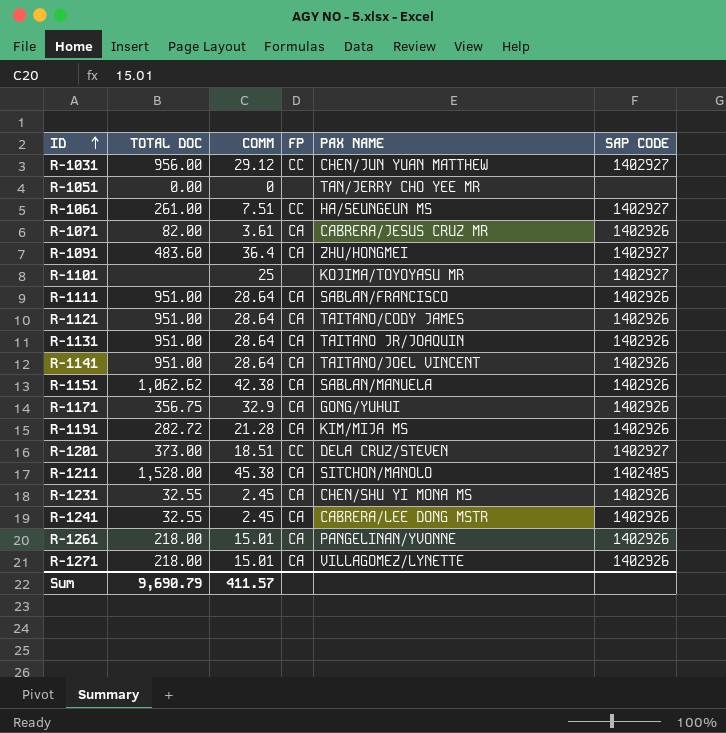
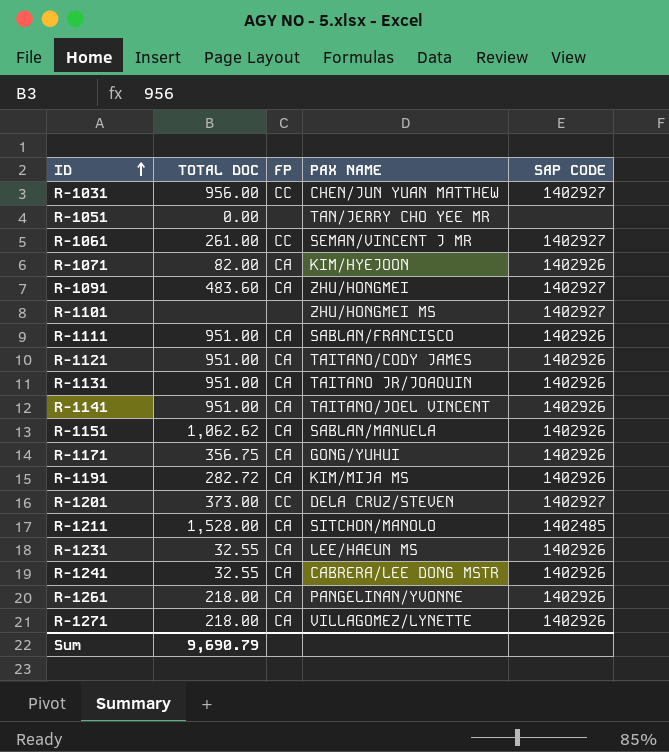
column COMM | position: 3 -> none
R-1061 | PAX NAME: HA/SEUNGEUN MS -> SEMAN/VINCENT J MR
R-1071 | PAX NAME: CABRERA/JESUS CRUZ MR -> KIM/HYEJOON
R-1101 | PAX NAME: KOJIMA/TOYOYASU MR -> ZHU/HONGMEI MS
R-1231 | PAX NAME: CHEN/SHU YI MONA MS -> LEE/HAEUN MS

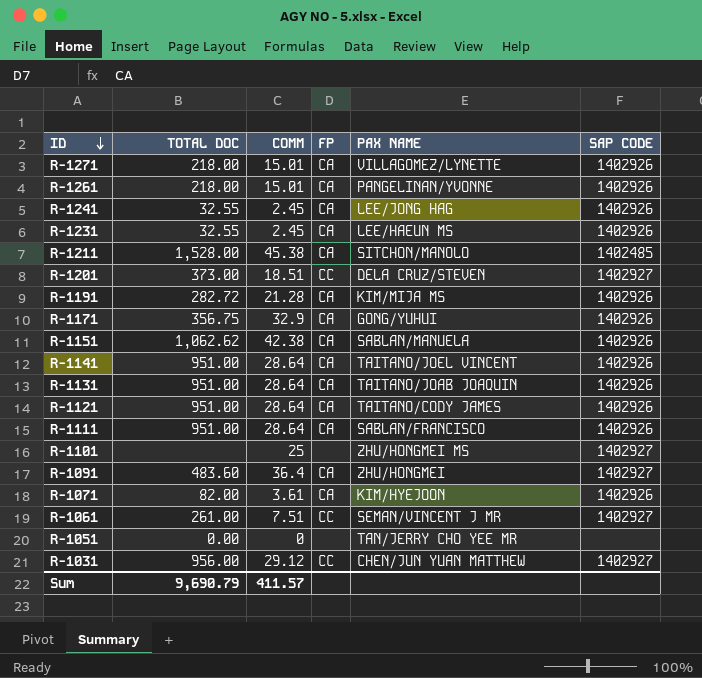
row order: ID ascending -> ID descending
column COMM | position: none -> 3
R-1241 | PAX NAME: CABRERA/LEE DONG MSTR -> LEE/JONG HAG
R-1131 | PAX NAME: TAITANO JR/JOAQUIN -> TAITANO/JOAB JOAQUIN

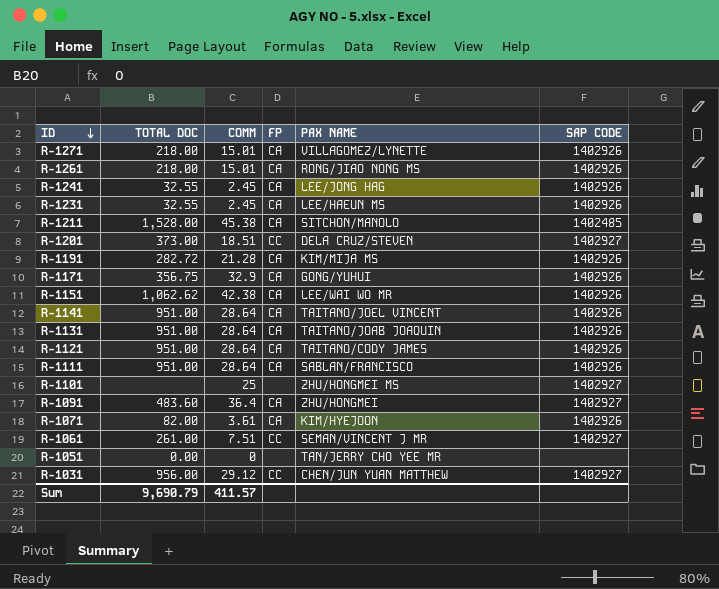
R-1261 | PAX NAME: PANGELINAN/YVONNE -> RONG/JIAO NONG MS
R-1151 | PAX NAME: SABLAN/MANUELA -> LEE/WAI WO MR

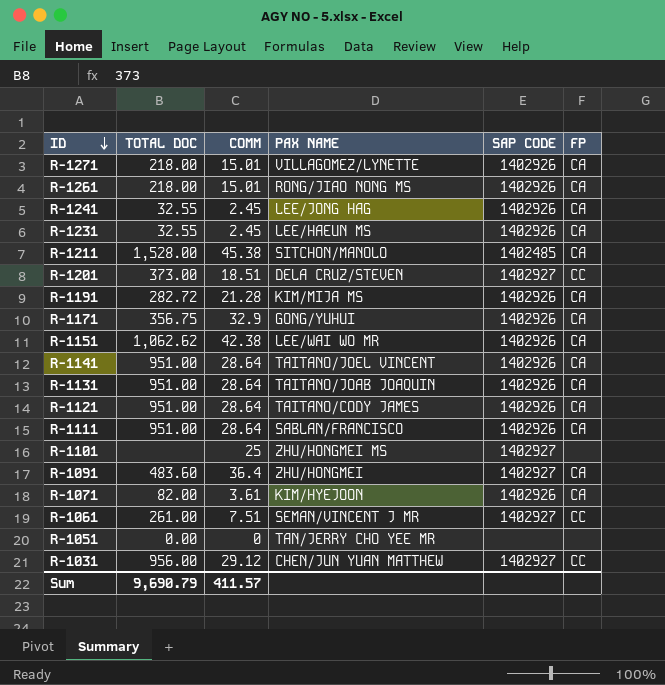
column FP | position: 4 -> 6

